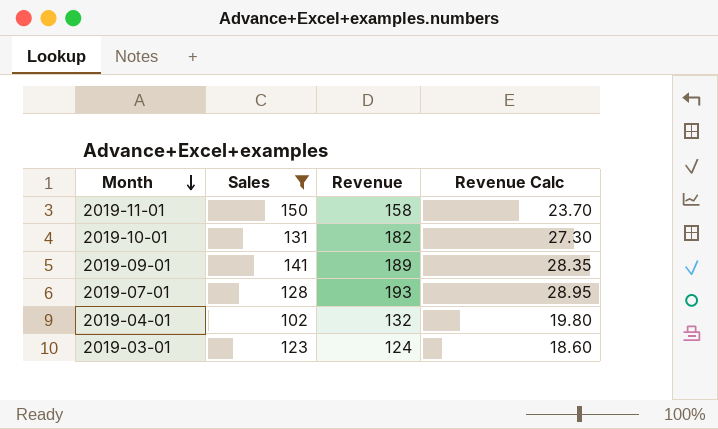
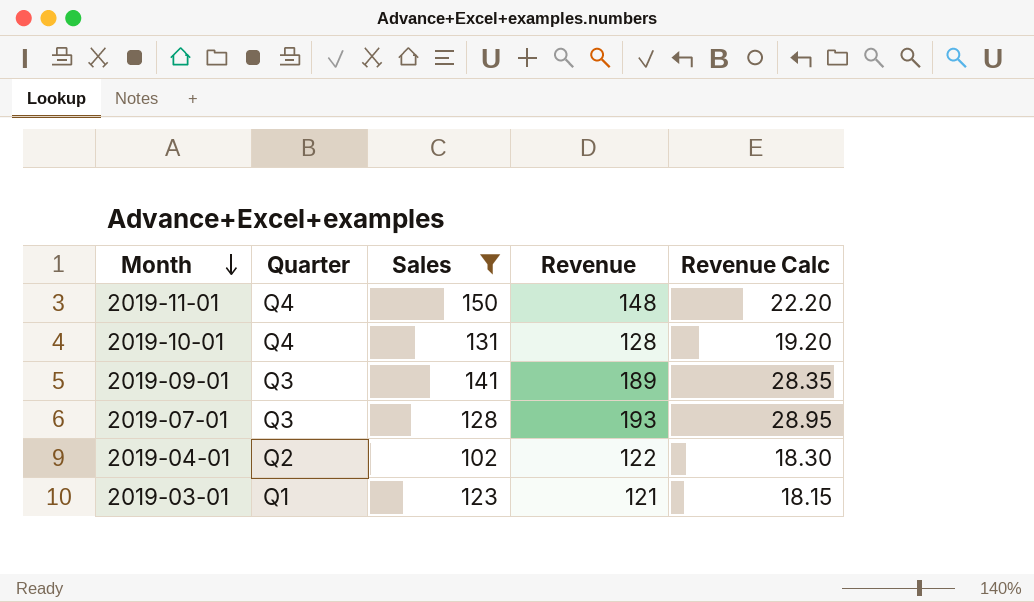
column Quarter | position: none -> 2
2019-11-01 | Revenue: 158 -> 148
2019-11-01 | Revenue Calc: 23.70 -> 22.20
2019-10-01 | Revenue: 182 -> 128
2019-10-01 | Revenue Calc: 27.30 -> 19.20
2019-04-01 | Revenue: 132 -> 122
2019-04-01 | Revenue Calc: 19.80 -> 18.30
2019-03-01 | Revenue: 124 -> 121
2019-03-01 | Revenue Calc: 18.60 -> 18.15

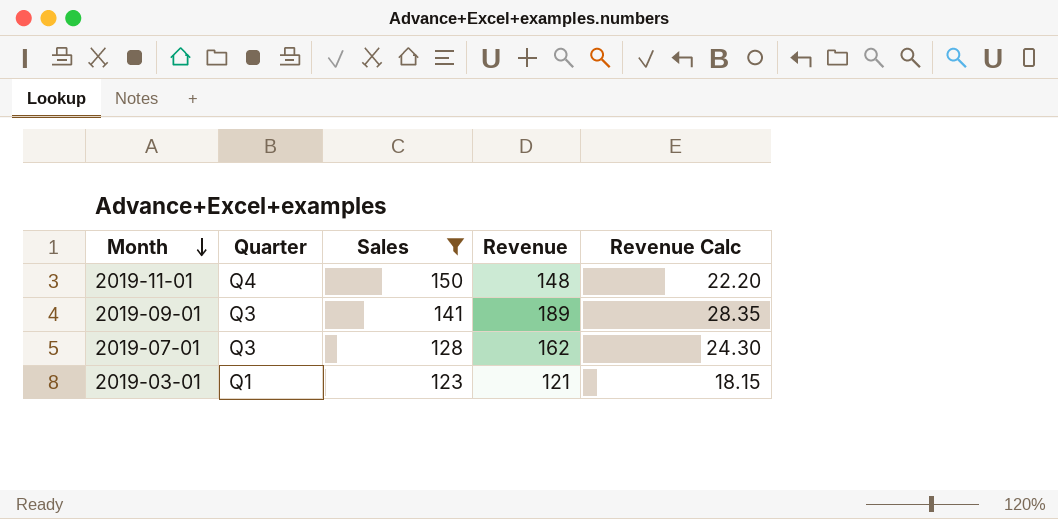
row 2019-10-01: Q4 | 131 | 128 | 19.20 -> none
row 2019-04-01: Q2 | 102 | 122 | 18.30 -> none
2019-07-01 | Revenue: 193 -> 162
2019-07-01 | Revenue Calc: 28.95 -> 24.30

